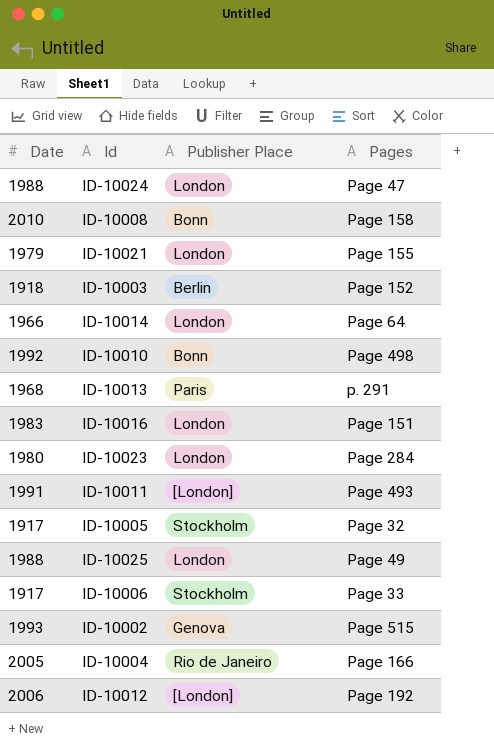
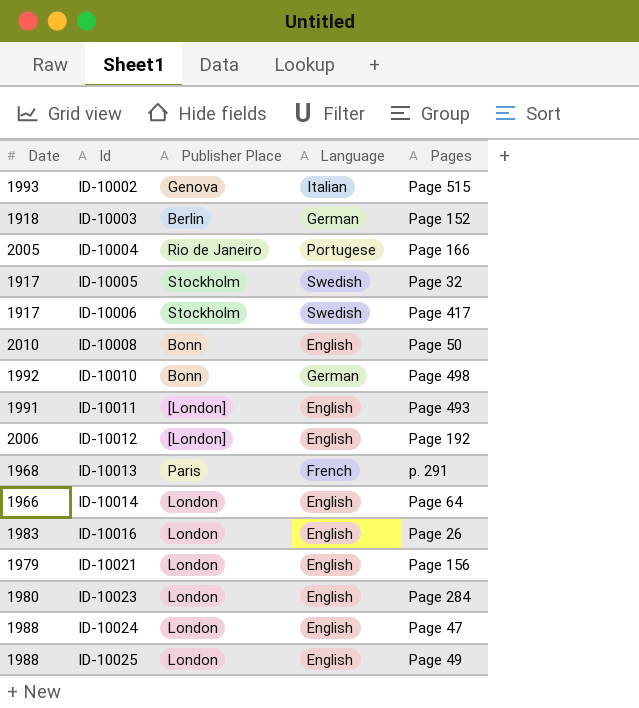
row order: none -> Id ascending
column Language | position: none -> 4
ID-10006 | Pages: Page 33 -> Page 417
ID-10008 | Pages: Page 158 -> Page 50
ID-10016 | Pages: Page 151 -> Page 26
ID-10021 | Pages: Page 155 -> Page 156

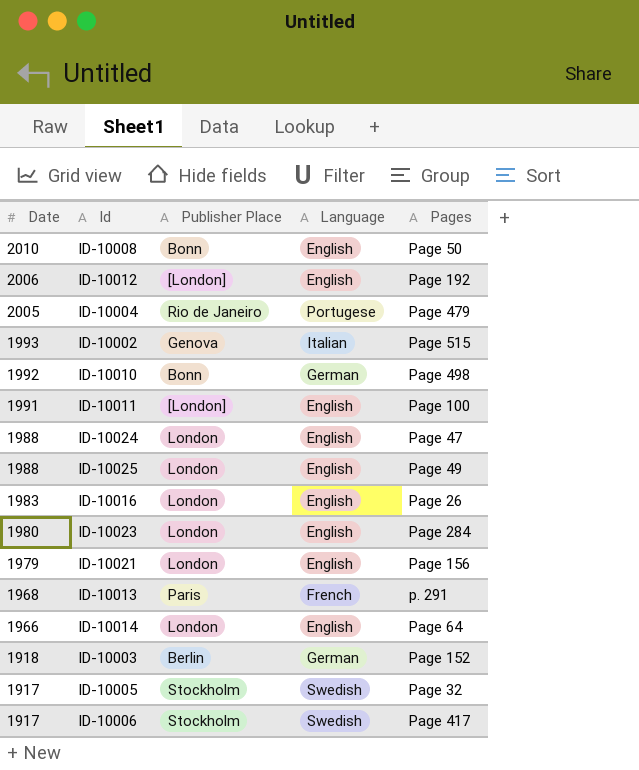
row order: Id ascending -> Date descending
ID-10004 | Pages: Page 166 -> Page 479
ID-10011 | Pages: Page 493 -> Page 100

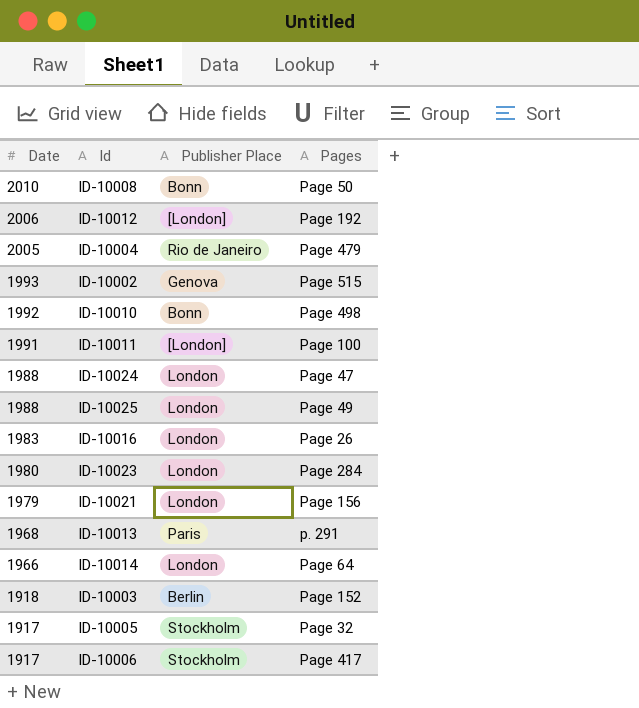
column Language | position: 4 -> none

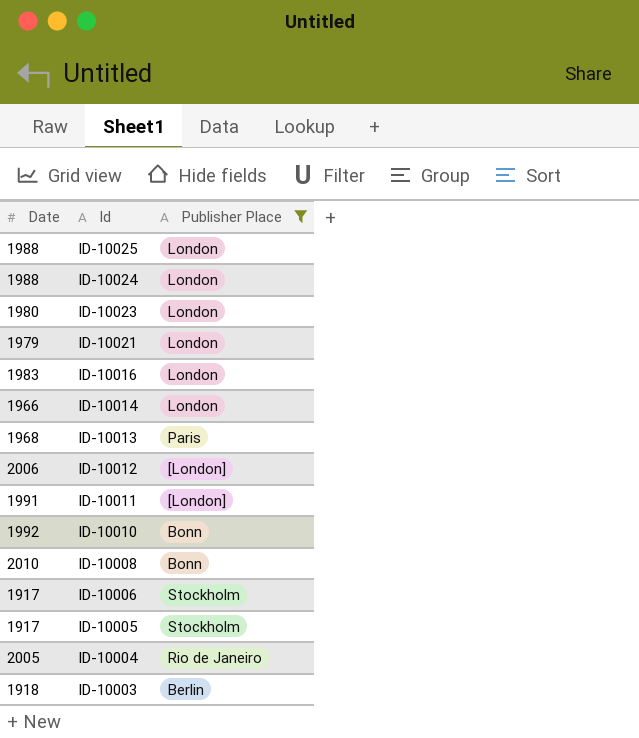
filter: none -> Publisher Place != Genova
row order: Date descending -> Id descending
column Pages | position: 4 -> none

